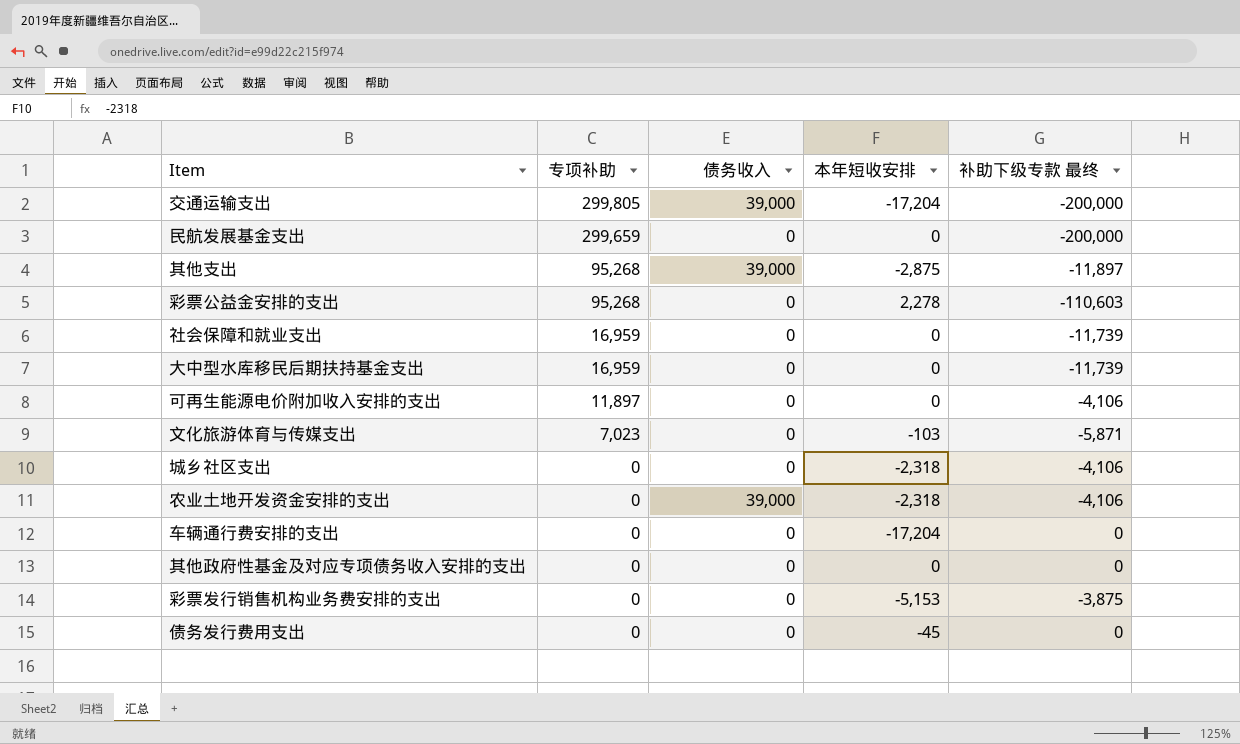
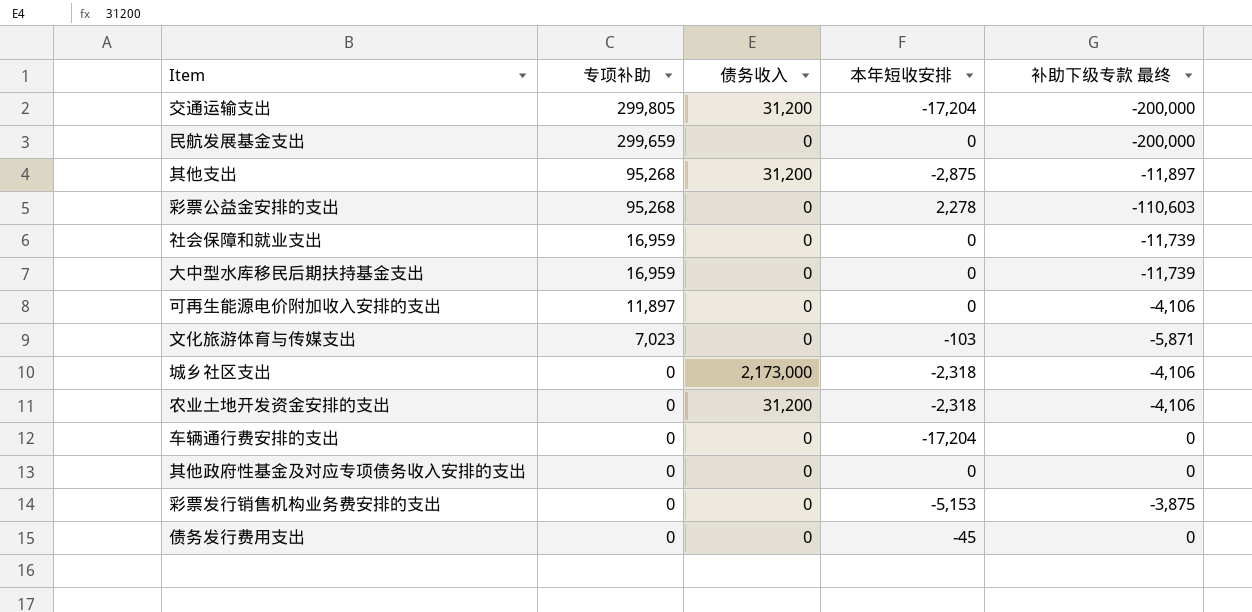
交通运输支出 | 债务收入: 39,000 -> 31,200
其他支出 | 债务收入: 39,000 -> 31,200
城乡社区支出 | 债务收入: 0 -> 2,173,000
农业土地开发资金安排的支出 | 债务收入: 39,000 -> 31,200

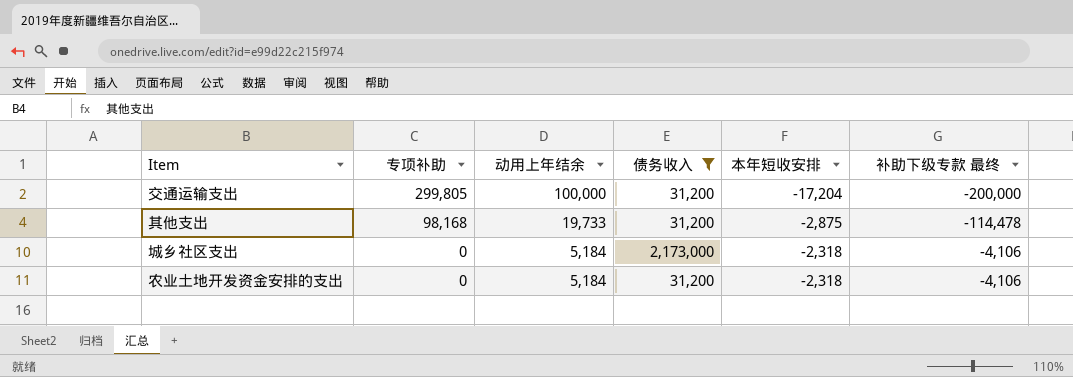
filter: none -> 债务收入 != 0
column 动用上年结余 | position: none -> 3
其他支出 | 专项补助: 95,268 -> 98,168
其他支出 | 补助下级专款 最终: -11,897 -> -114,478

